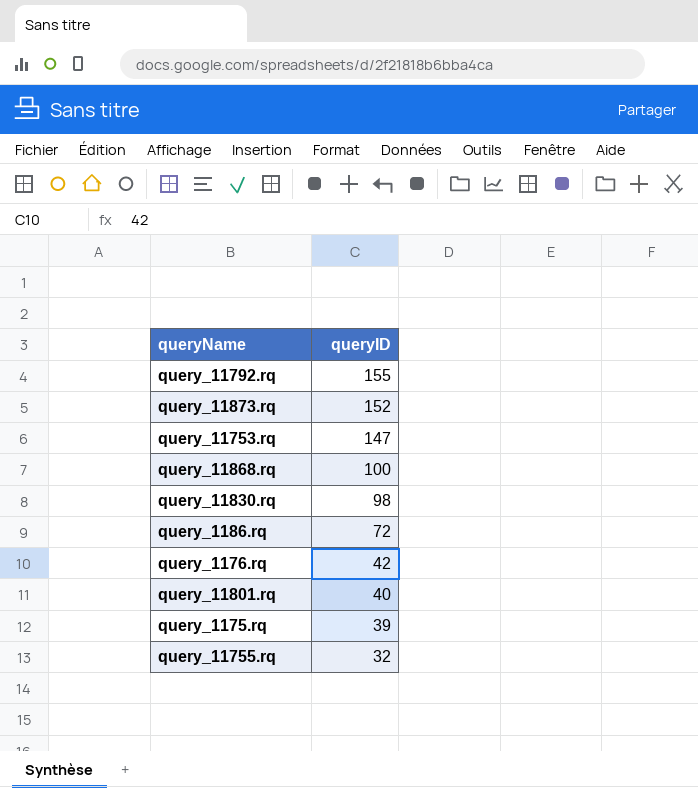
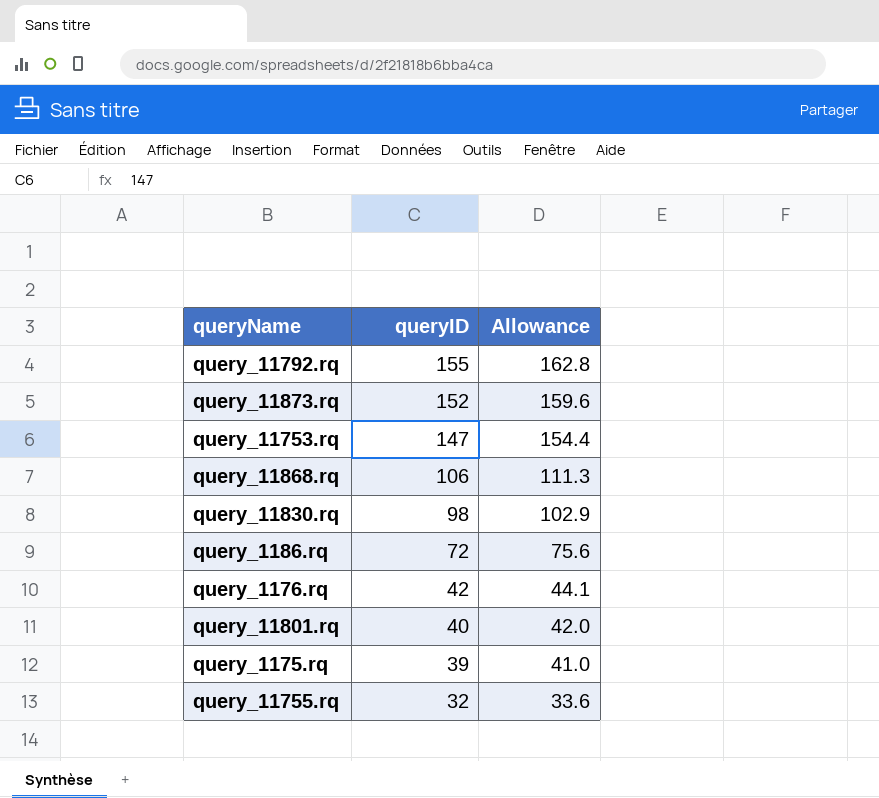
column Allowance | formula: none -> [queryID] * 1.05
query_11868.rq | queryID: 100 -> 106

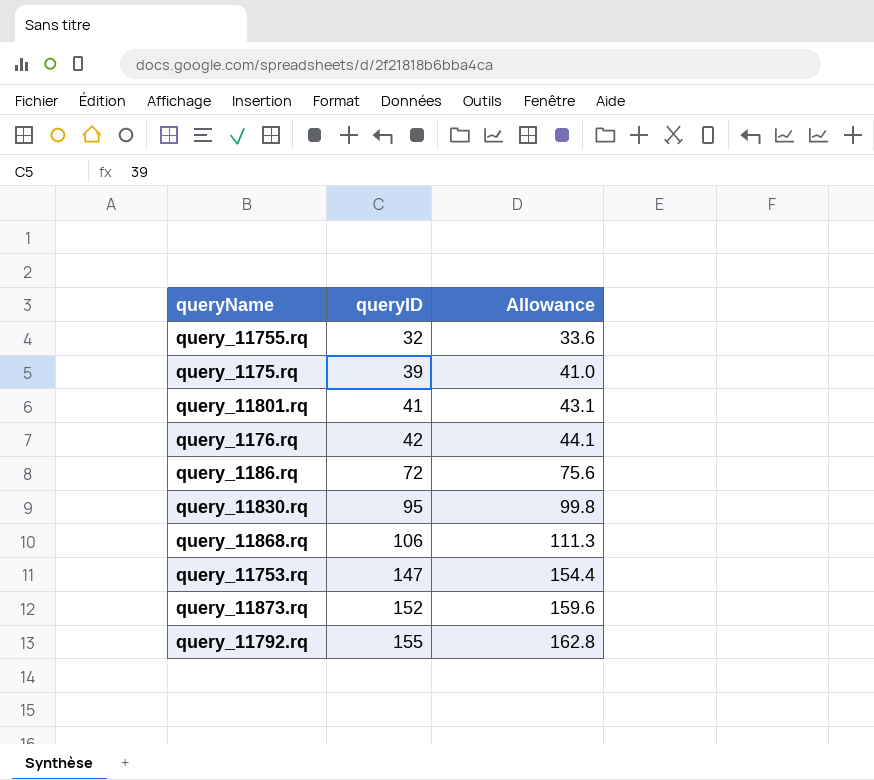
row order: queryID descending -> queryID ascending
query_11801.rq | queryID: 40 -> 41
query_11801.rq | Allowance: 42.0 -> 43.1
query_11830.rq | queryID: 98 -> 95
query_11830.rq | Allowance: 102.9 -> 99.8

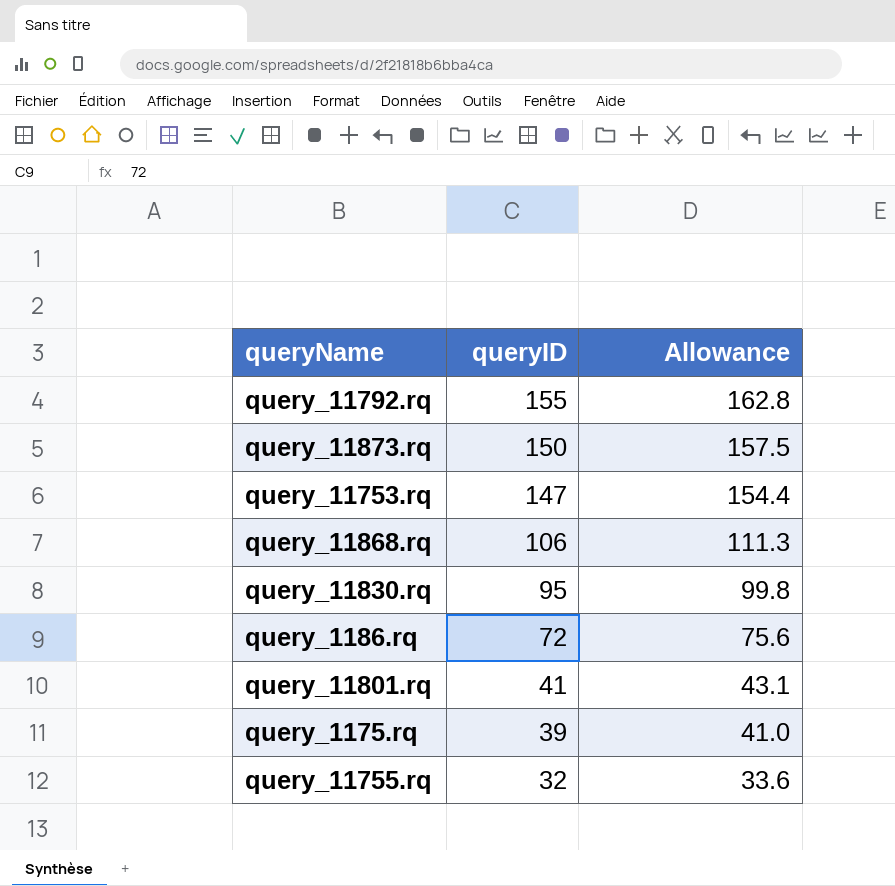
row order: queryID ascending -> queryID descending
row query_1176.rq: 42 | 44.1 -> none
query_11873.rq | queryID: 152 -> 150
query_11873.rq | Allowance: 159.6 -> 157.5

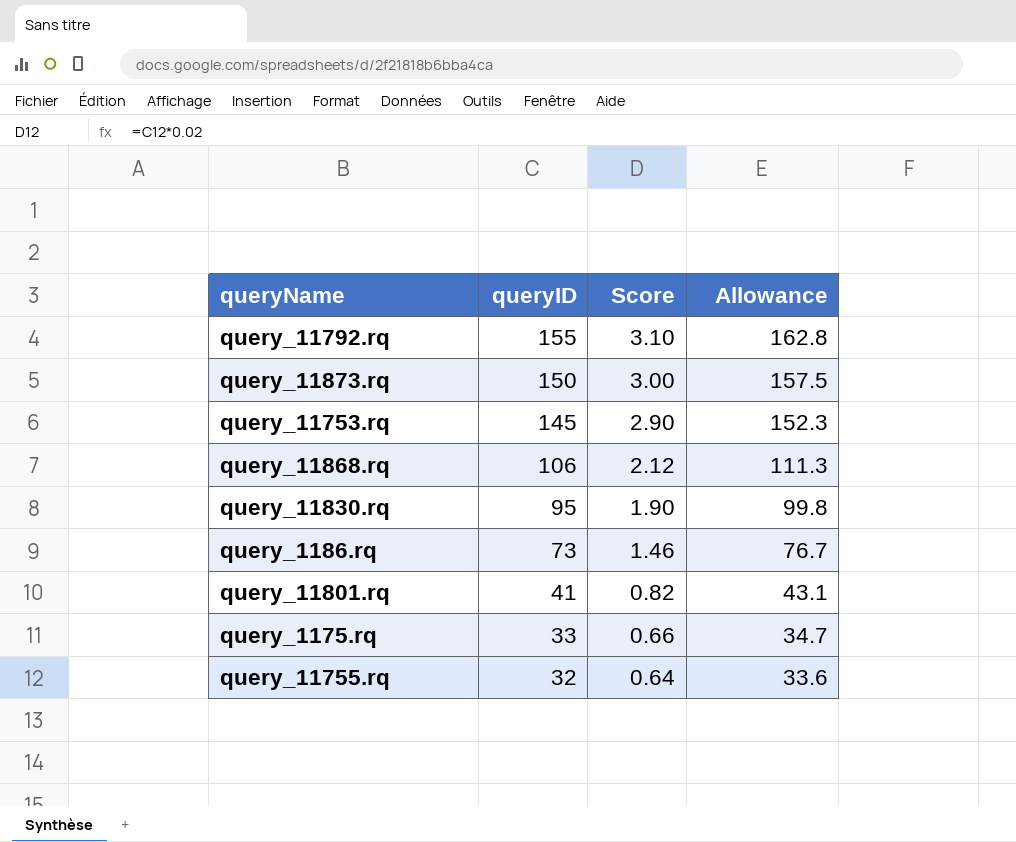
column Score | formula: none -> [queryID] * 0.02
query_11753.rq | queryID: 147 -> 145
query_11753.rq | Allowance: 154.4 -> 152.3
query_1186.rq | queryID: 72 -> 73
query_1186.rq | Allowance: 75.6 -> 76.7
query_1175.rq | queryID: 39 -> 33
query_1175.rq | Allowance: 41.0 -> 34.7

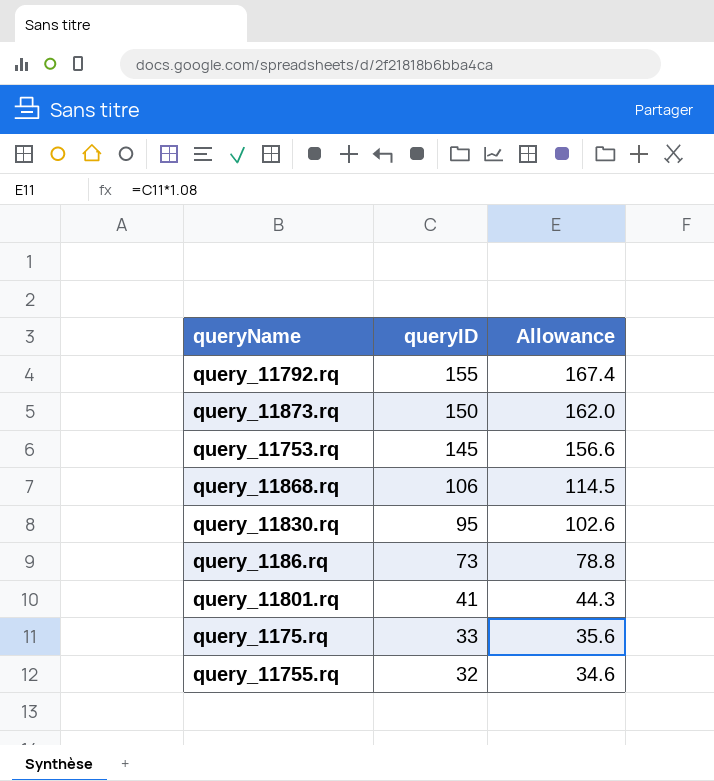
column Score | formula: [queryID] * 0.02 -> none
column Allowance | formula: [queryID] * 1.05 -> [queryID] * 1.08

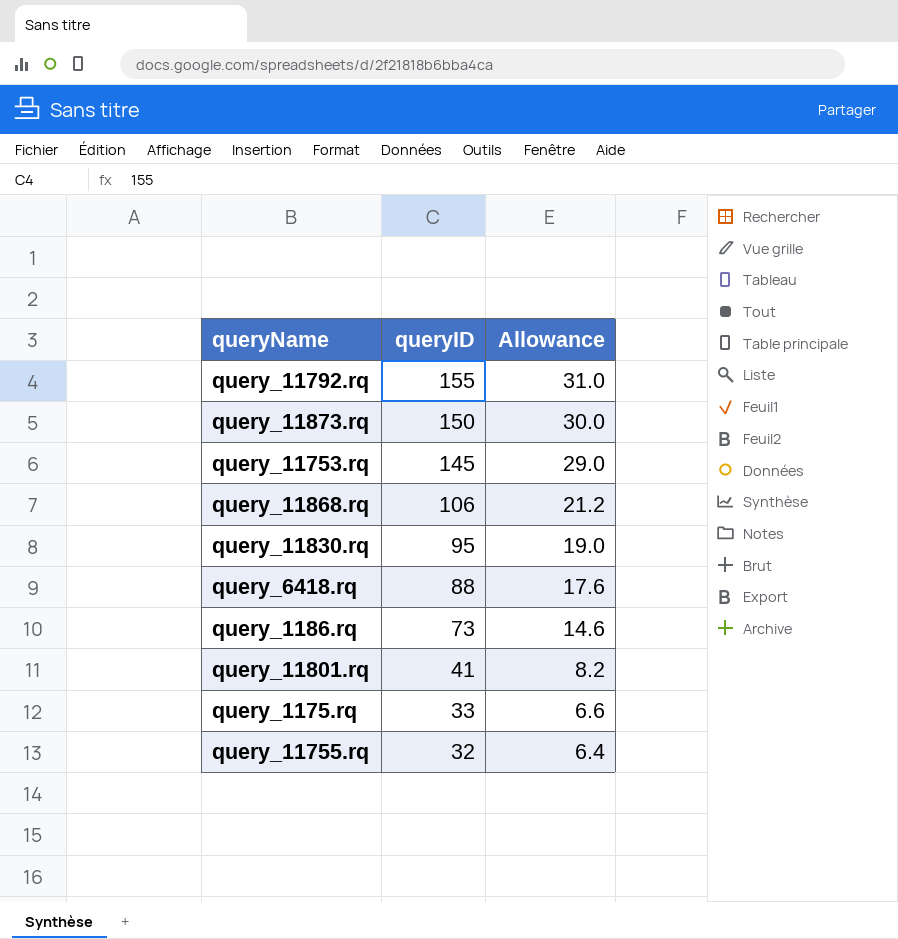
column Allowance | formula: [queryID] * 1.08 -> [queryID] * 0.2
row query_6418.rq: none -> 88 | 17.6

